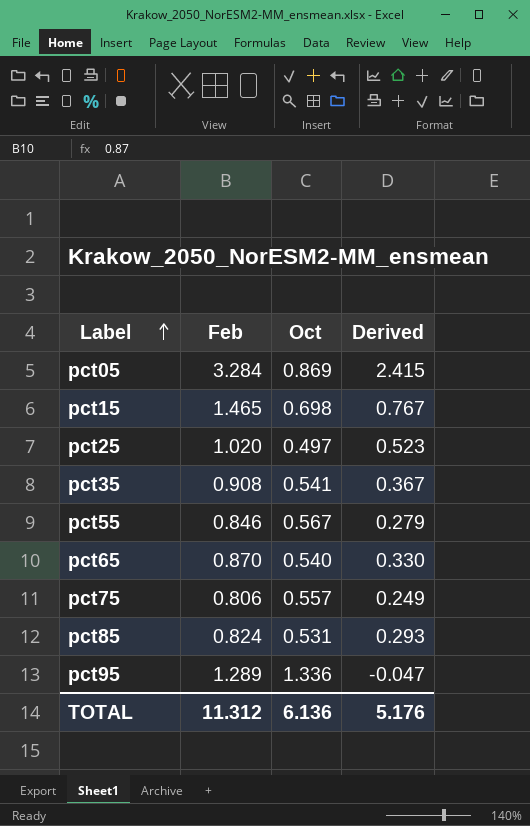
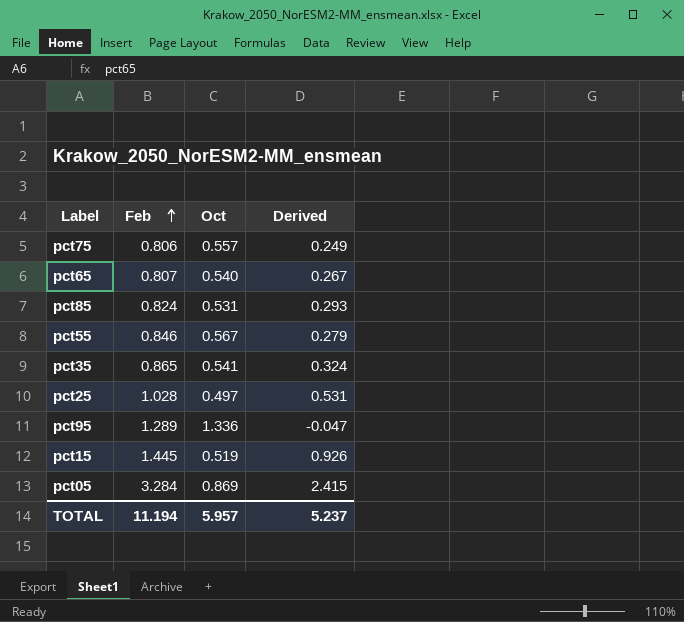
row order: Label ascending -> Feb ascending
pct65 | Feb: 0.870 -> 0.807
pct65 | Derived: 0.330 -> 0.267
pct35 | Feb: 0.908 -> 0.865
pct35 | Derived: 0.367 -> 0.324
pct25 | Feb: 1.020 -> 1.028
pct25 | Derived: 0.523 -> 0.531
pct15 | Feb: 1.465 -> 1.445
pct15 | Oct: 0.698 -> 0.519
pct15 | Derived: 0.767 -> 0.926
TOTAL | Feb: 11.312 -> 11.194
TOTAL | Oct: 6.136 -> 5.957
TOTAL | Derived: 5.176 -> 5.237

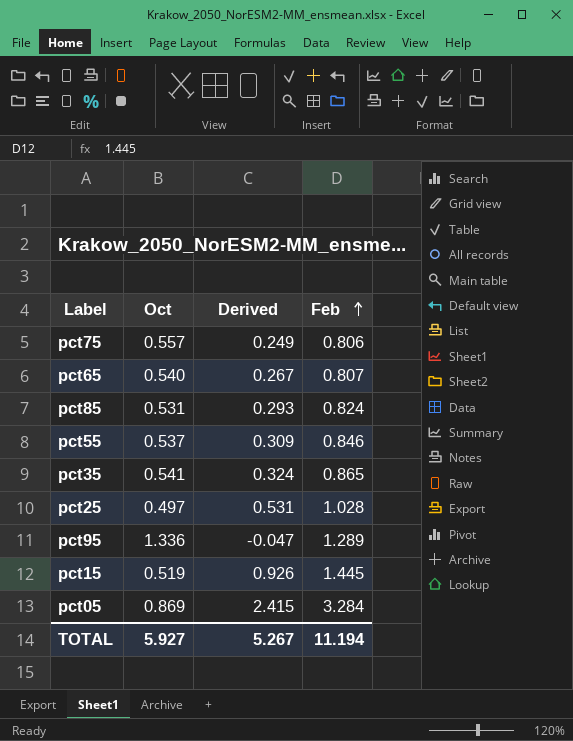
column Feb | position: 2 -> 4
pct55 | Oct: 0.567 -> 0.537
pct55 | Derived: 0.279 -> 0.309
TOTAL | Oct: 5.957 -> 5.927
TOTAL | Derived: 5.237 -> 5.267

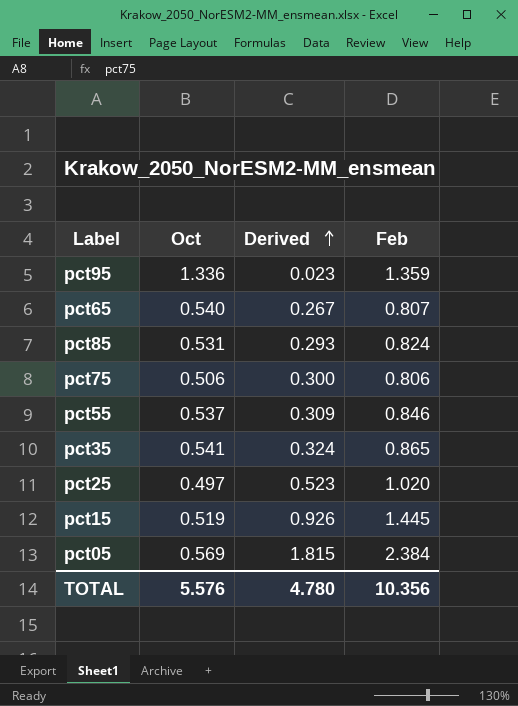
row order: Feb ascending -> Derived ascending
pct95 | Derived: -0.047 -> 0.023
pct95 | Feb: 1.289 -> 1.359
pct75 | Oct: 0.557 -> 0.506
pct75 | Derived: 0.249 -> 0.300
pct25 | Derived: 0.531 -> 0.523
pct25 | Feb: 1.028 -> 1.020
pct05 | Oct: 0.869 -> 0.569
pct05 | Derived: 2.415 -> 1.815
pct05 | Feb: 3.284 -> 2.384
TOTAL | Oct: 5.927 -> 5.576
TOTAL | Derived: 5.267 -> 4.780
TOTAL | Feb: 11.194 -> 10.356

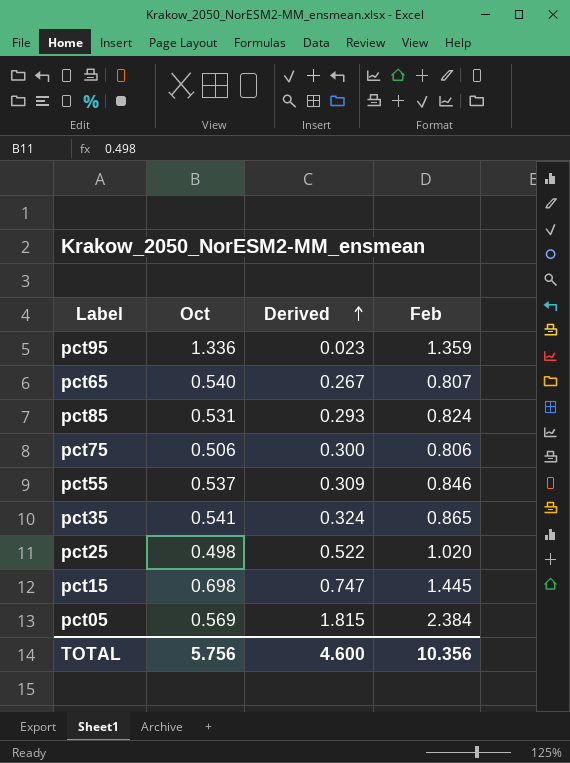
pct25 | Oct: 0.497 -> 0.498
pct25 | Derived: 0.523 -> 0.522
pct15 | Oct: 0.519 -> 0.698
pct15 | Derived: 0.926 -> 0.747
TOTAL | Oct: 5.576 -> 5.756
TOTAL | Derived: 4.780 -> 4.600

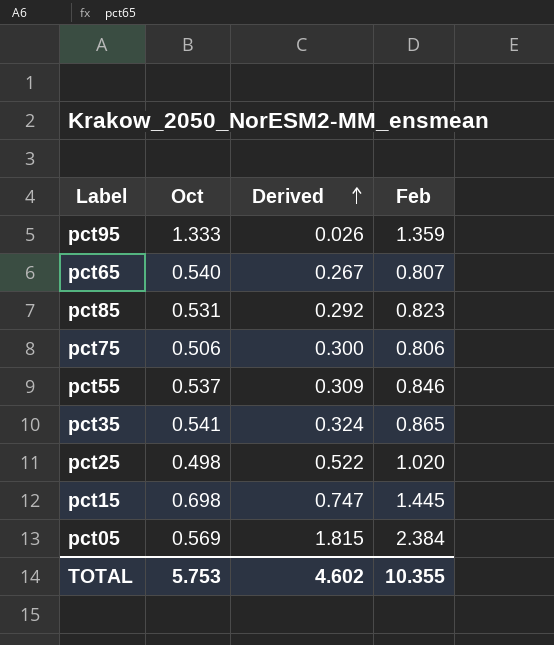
pct95 | Oct: 1.336 -> 1.333
pct95 | Derived: 0.023 -> 0.026
pct85 | Derived: 0.293 -> 0.292
pct85 | Feb: 0.824 -> 0.823
TOTAL | Oct: 5.756 -> 5.753
TOTAL | Derived: 4.600 -> 4.602
TOTAL | Feb: 10.356 -> 10.355

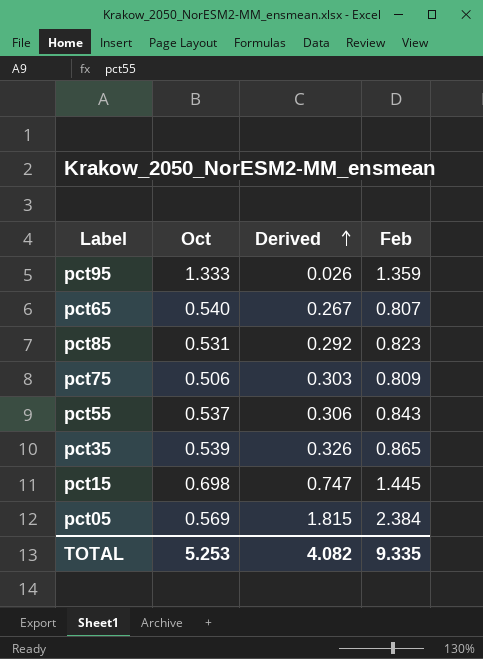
row pct25: 0.498 | 0.522 | 1.020 -> none
pct75 | Derived: 0.300 -> 0.303
pct75 | Feb: 0.806 -> 0.809
pct55 | Derived: 0.309 -> 0.306
pct55 | Feb: 0.846 -> 0.843
pct35 | Oct: 0.541 -> 0.539
pct35 | Derived: 0.324 -> 0.326
TOTAL | Oct: 5.753 -> 5.253
TOTAL | Derived: 4.602 -> 4.082
TOTAL | Feb: 10.355 -> 9.335

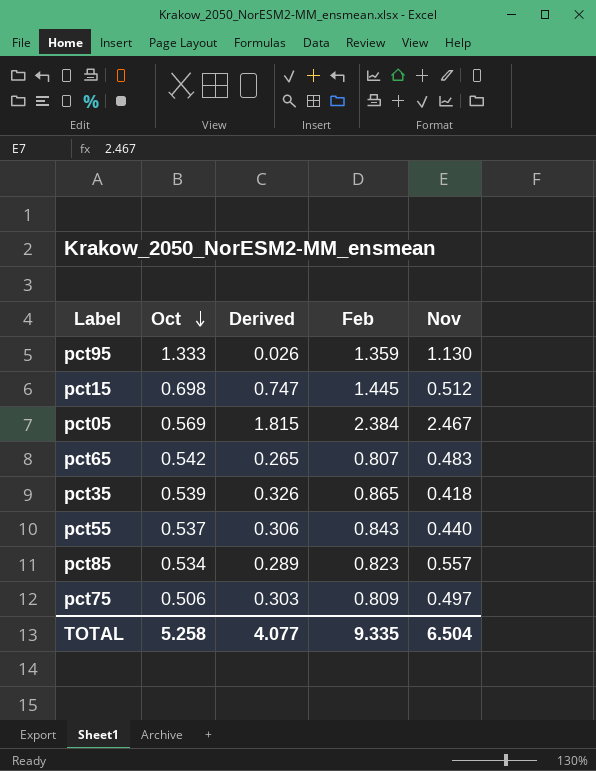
row order: Derived ascending -> Oct descending
column Nov | position: none -> 5
pct65 | Oct: 0.540 -> 0.542
pct65 | Derived: 0.267 -> 0.265
pct85 | Oct: 0.531 -> 0.534
pct85 | Derived: 0.292 -> 0.289
TOTAL | Oct: 5.253 -> 5.258
TOTAL | Derived: 4.082 -> 4.077

